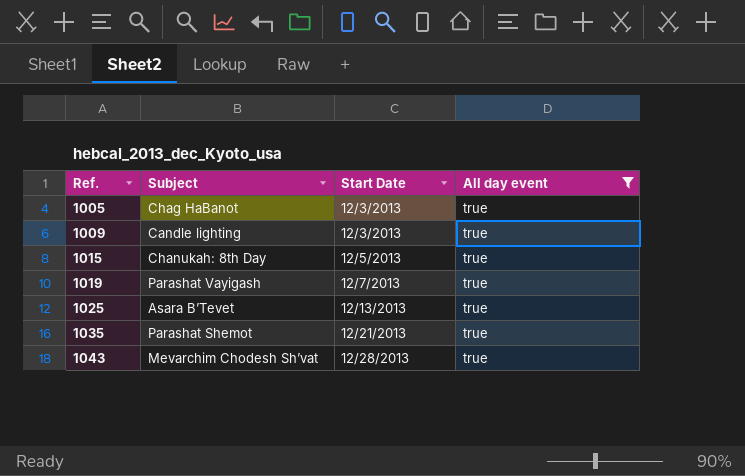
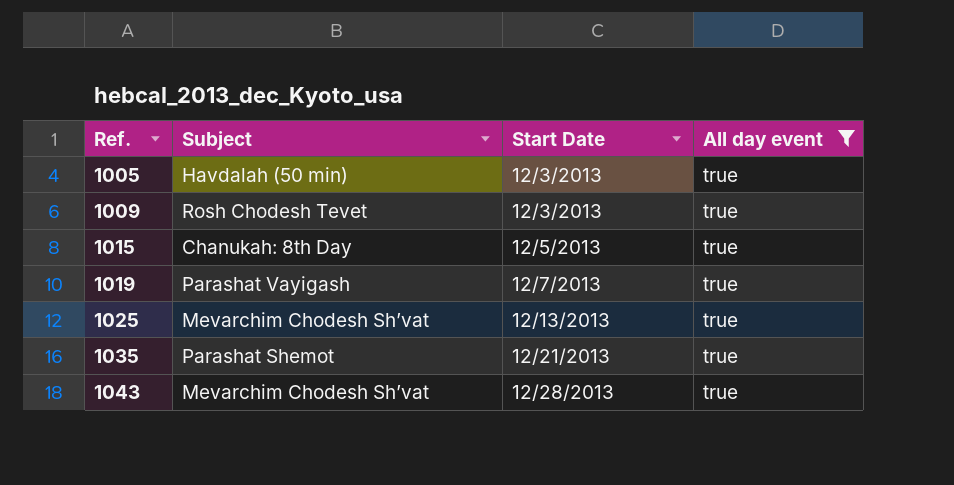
1005 | Subject: Chag HaBanot -> Havdalah (50 min)
1009 | Subject: Candle lighting -> Rosh Chodesh Tevet
1025 | Subject: Asara B’Tevet -> Mevarchim Chodesh Sh’vat

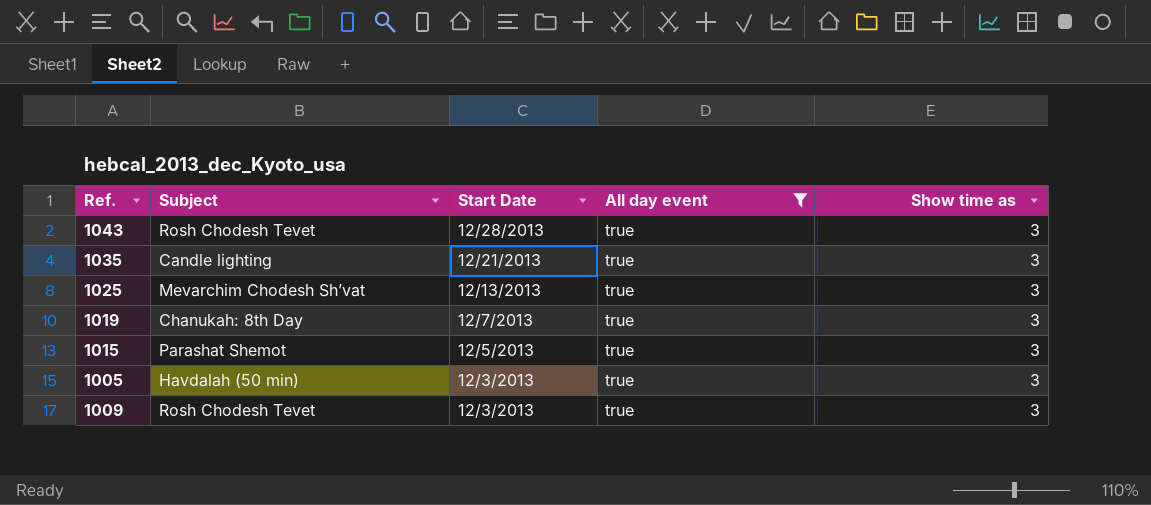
row order: Ref. ascending -> Start Date descending
column Show time as | position: none -> 5
1043 | Subject: Mevarchim Chodesh Sh’vat -> Rosh Chodesh Tevet
1035 | Subject: Parashat Shemot -> Candle lighting
1019 | Subject: Parashat Vayigash -> Chanukah: 8th Day
1015 | Subject: Chanukah: 8th Day -> Parashat Shemot

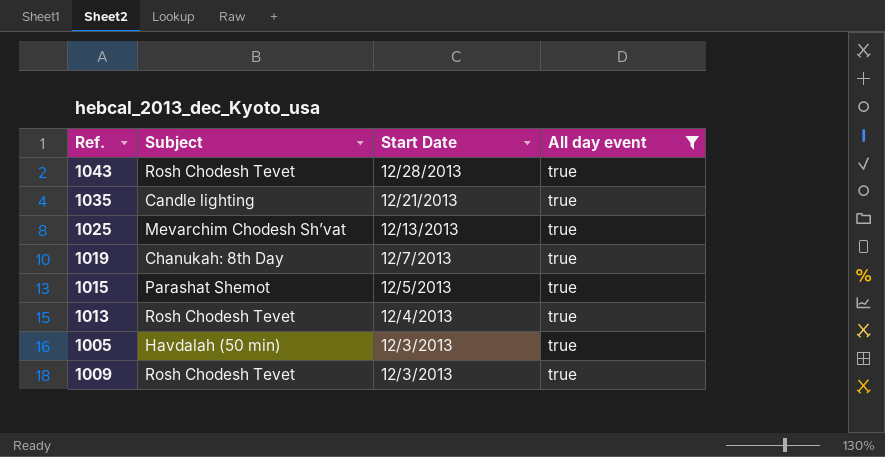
column Show time as | position: 5 -> none
row 1013: none -> Rosh Chodesh Tevet | 12/4/2013 | true

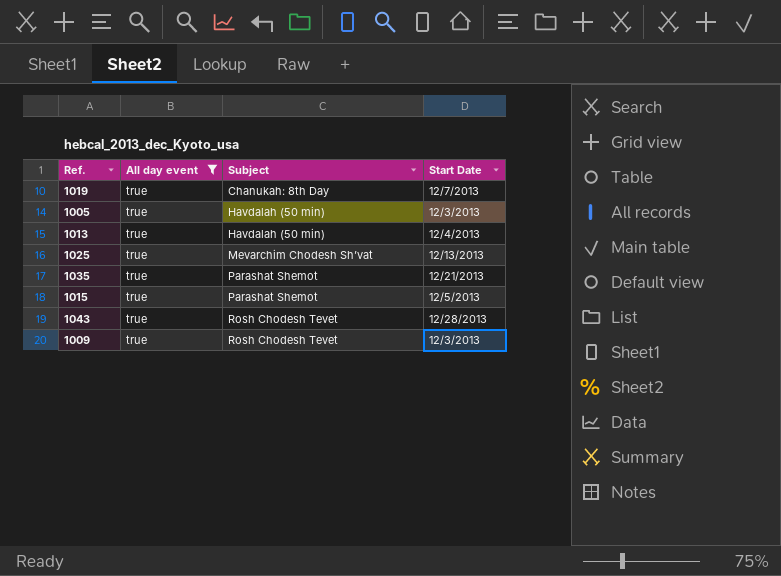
row order: Start Date descending -> Subject ascending
column All day event | position: 4 -> 2
1013 | Subject: Rosh Chodesh Tevet -> Havdalah (50 min)
1035 | Subject: Candle lighting -> Parashat Shemot

